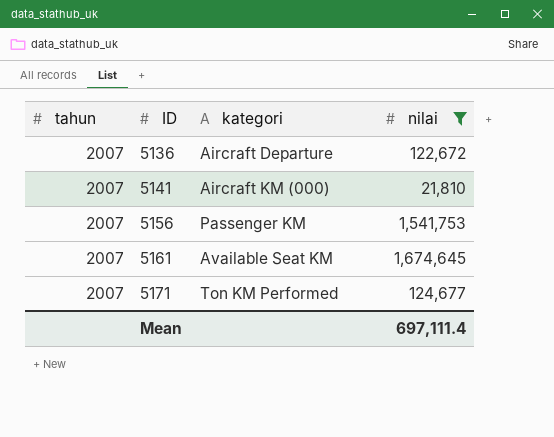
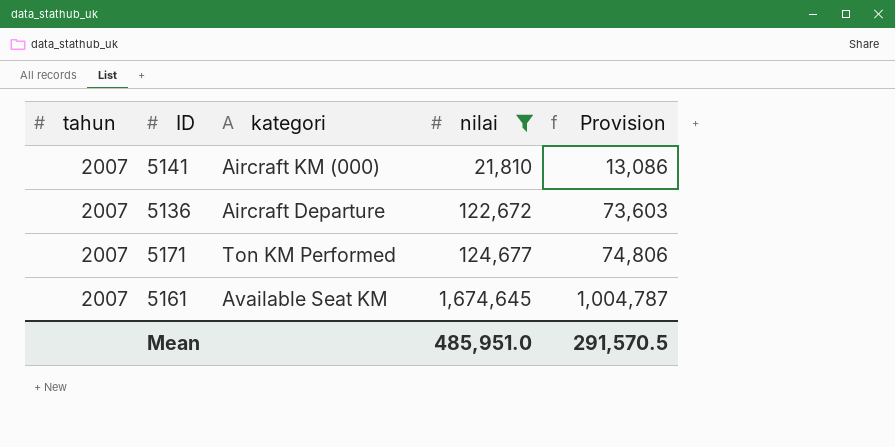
row order: ID ascending -> nilai ascending
column Provision | formula: none -> [nilai] * 0.6
row 5156: 2007 | Passenger KM | 1,541,753 -> none
Mean | nilai: 697,111.4 -> 485,951.0

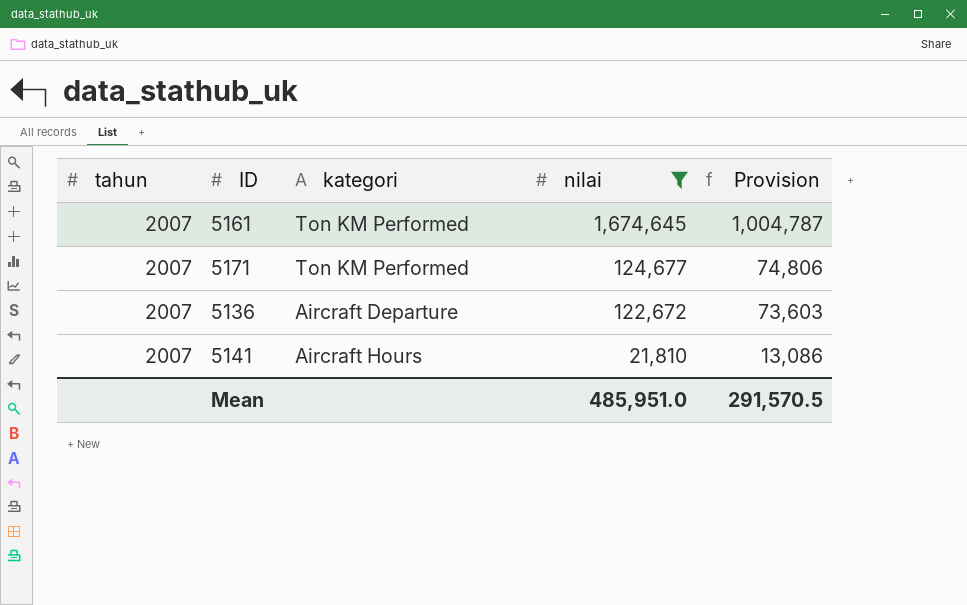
row order: nilai ascending -> nilai descending
5161 | kategori: Available Seat KM -> Ton KM Performed
5141 | kategori: Aircraft KM (000) -> Aircraft Hours

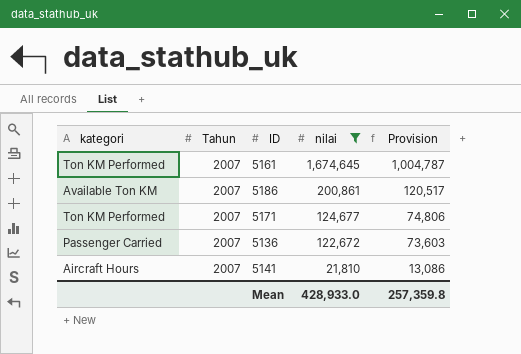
column kategori | position: 3 -> 1
column name: tahun -> Tahun
row 5186: none -> Available Ton KM | 2007 | 200,861 | 120,517
5136 | kategori: Aircraft Departure -> Passenger Carried
Mean | nilai: 485,951.0 -> 428,933.0
Mean | Provision: 291,570.5 -> 257,359.8

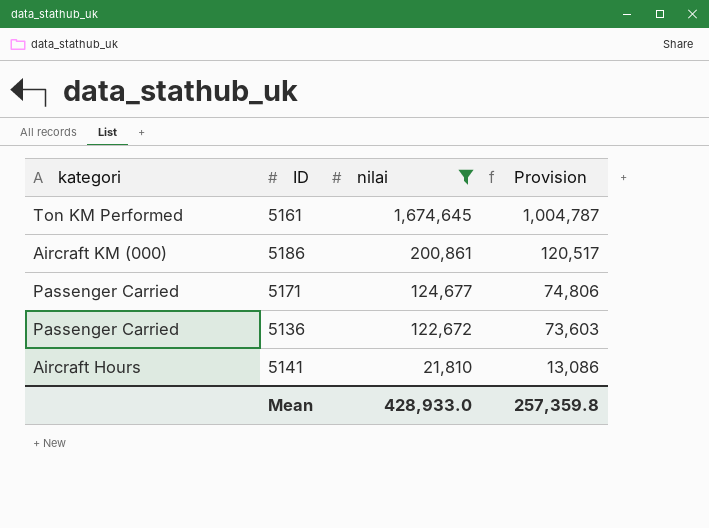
column Tahun | position: 2 -> none
5186 | kategori: Available Ton KM -> Aircraft KM (000)
5171 | kategori: Ton KM Performed -> Passenger Carried

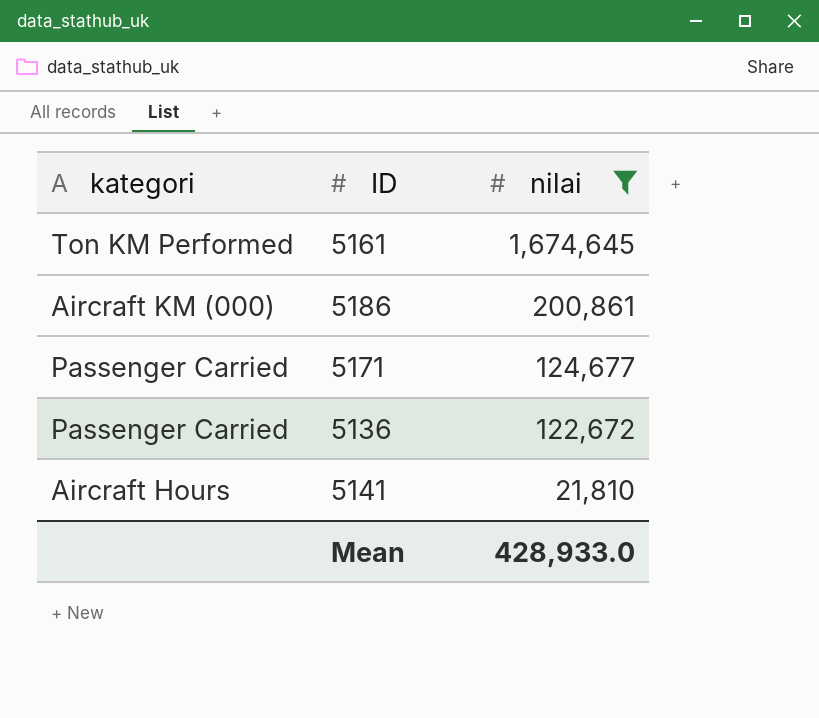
column Provision | formula: [nilai] * 0.6 -> none

